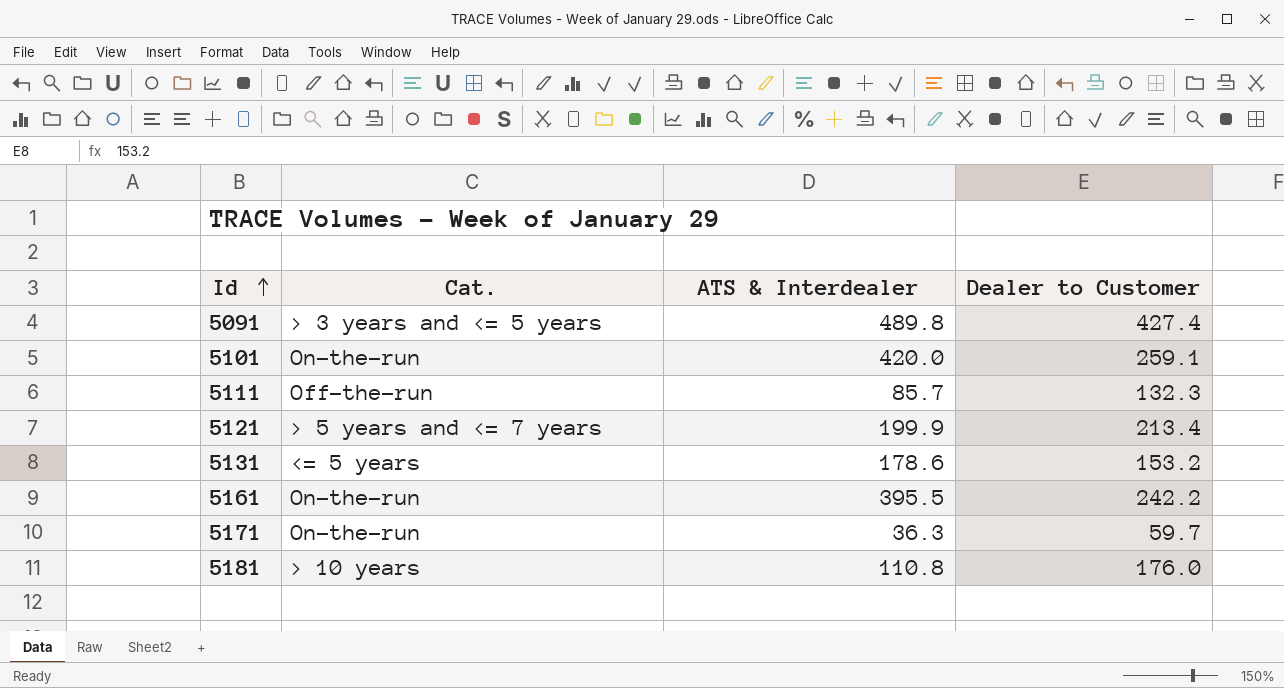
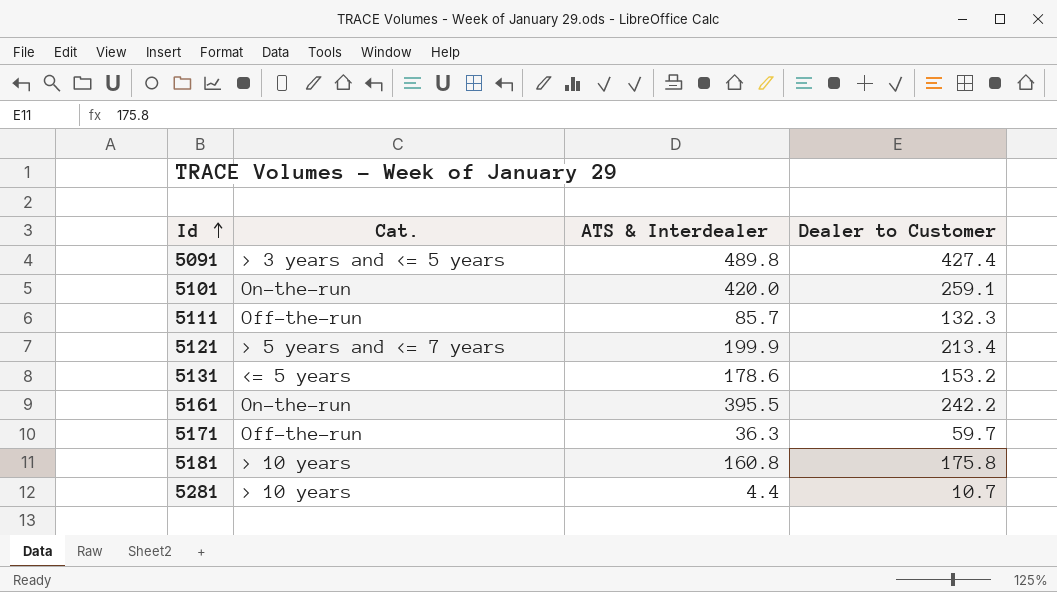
5171 | Cat.: On-the-run -> Off-the-run
5181 | ATS & Interdealer: 110.8 -> 160.8
5181 | Dealer to Customer: 176.0 -> 175.8
row 5281: none -> > 10 years | 4.4 | 10.7

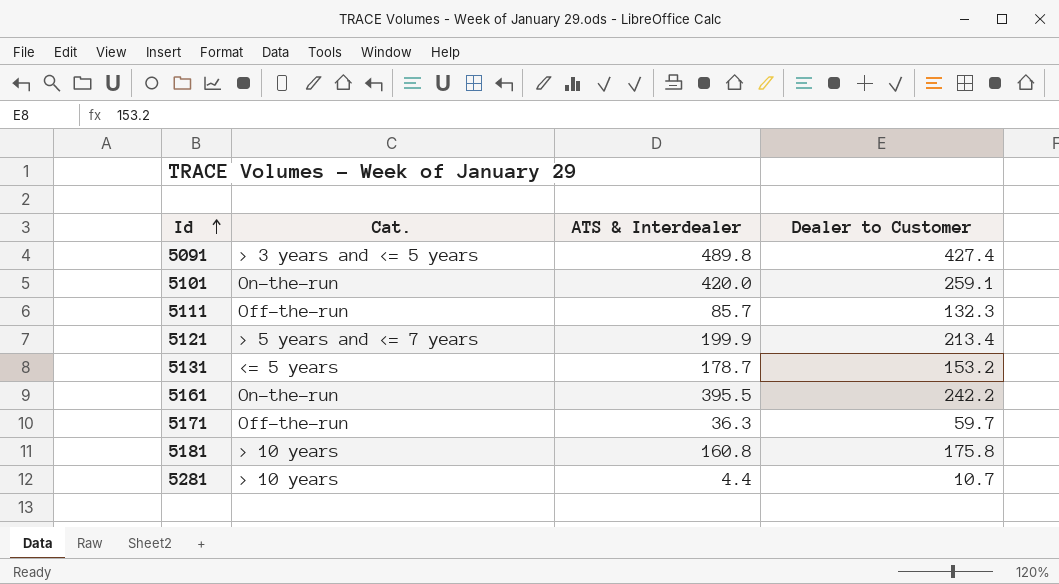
5131 | ATS & Interdealer: 178.6 -> 178.7

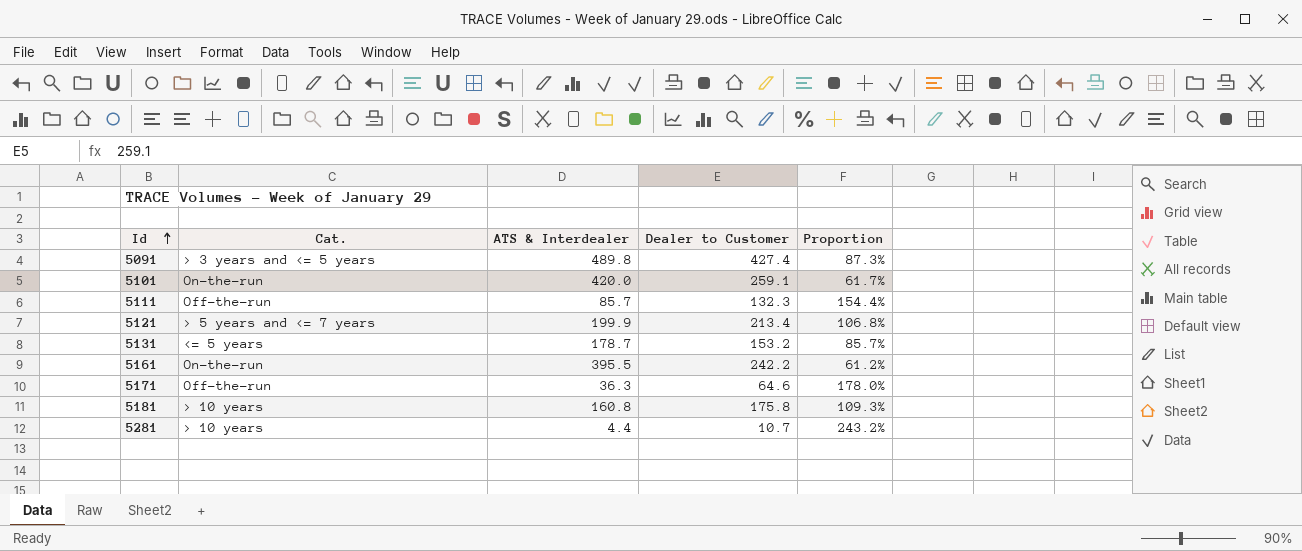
column Proportion | formula: none -> [Dealer to Customer] / [ATS & Interdealer]
5171 | Dealer to Customer: 59.7 -> 64.6

